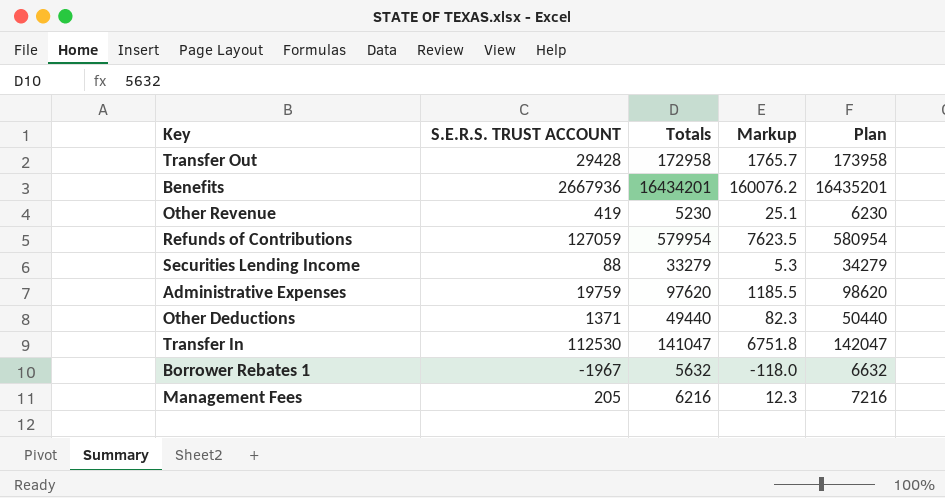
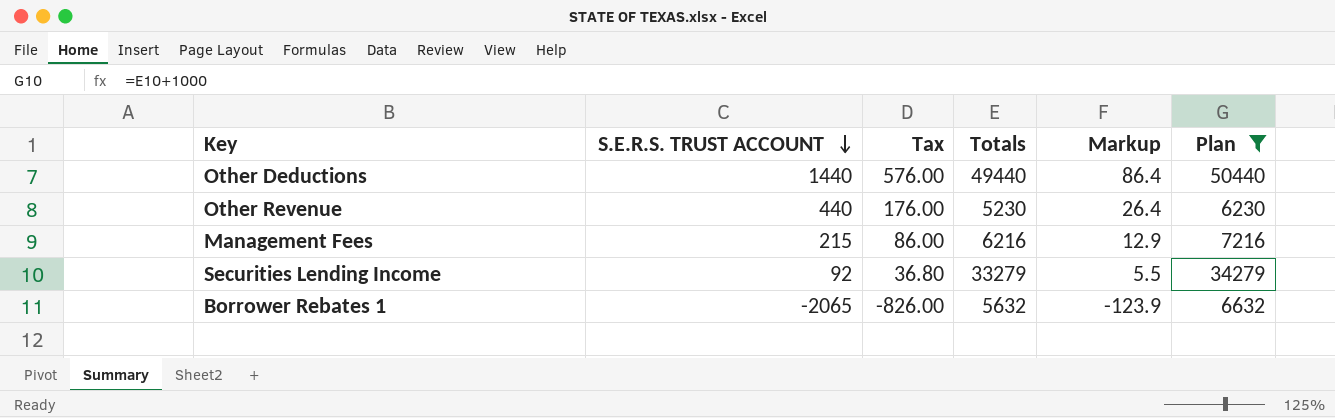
filter: none -> Plan <= 50440
row order: none -> S.E.R.S. TRUST ACCOUNT descending
column Tax | formula: none -> [S.E.R.S. TRUST ACCOUNT] * 0.4
Other Deductions | S.E.R.S. TRUST ACCOUNT: 1371 -> 1440
Other Deductions | Markup: 82.3 -> 86.4
Other Revenue | S.E.R.S. TRUST ACCOUNT: 419 -> 440
Other Revenue | Markup: 25.1 -> 26.4
Management Fees | S.E.R.S. TRUST ACCOUNT: 205 -> 215
Management Fees | Markup: 12.3 -> 12.9
Securities Lending Income | S.E.R.S. TRUST ACCOUNT: 88 -> 92
Securities Lending Income | Markup: 5.3 -> 5.5
Borrower Rebates 1 | S.E.R.S. TRUST ACCOUNT: -1967 -> -2065
Borrower Rebates 1 | Markup: -118.0 -> -123.9

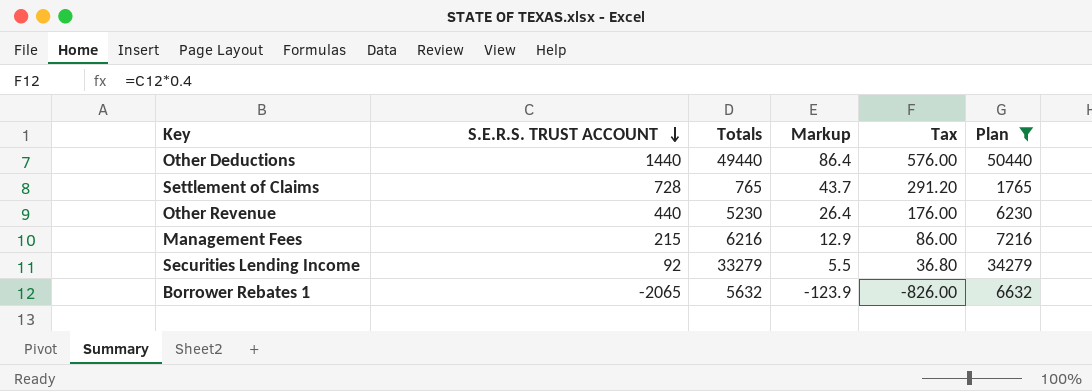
column Tax | position: 3 -> 5
row Settlement of Claims: none -> 728 | 765 | 43.7 | 291.20 | 1765

